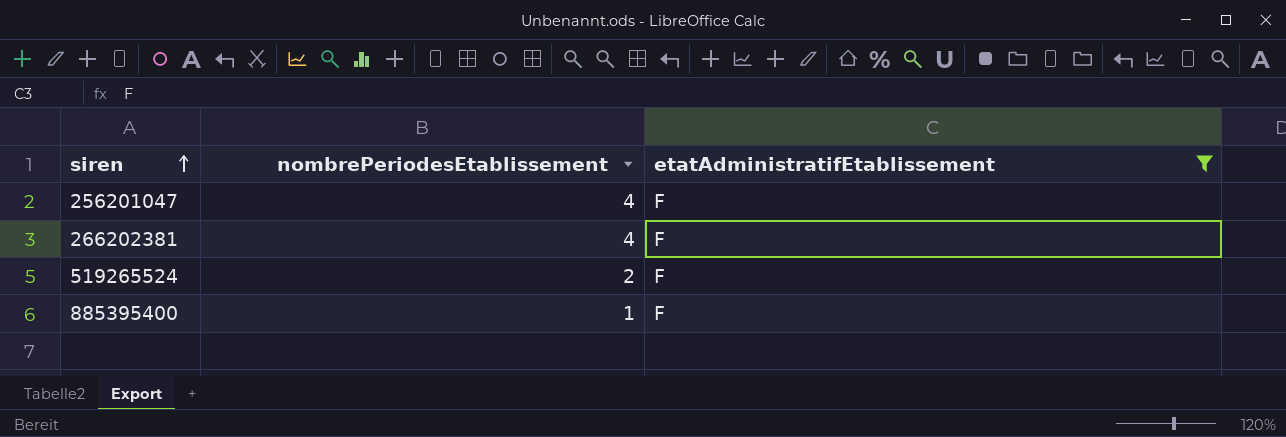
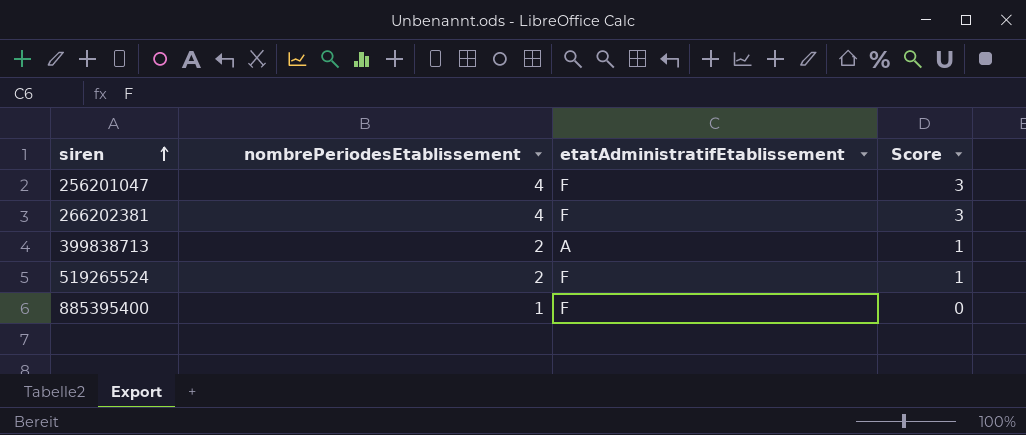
filter: etatAdministratifEtablissement = F -> none
column Score | formula: none -> [nombrePeriodesEtablissement] - 1

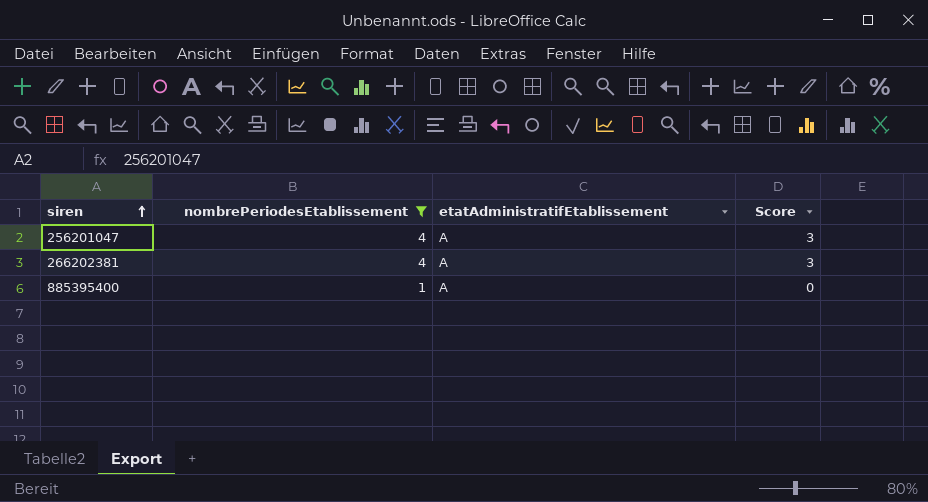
filter: none -> nombrePeriodesEtablissement != 2
256201047 | etatAdministratifEtablissement: F -> A
266202381 | etatAdministratifEtablissement: F -> A
885395400 | etatAdministratifEtablissement: F -> A

